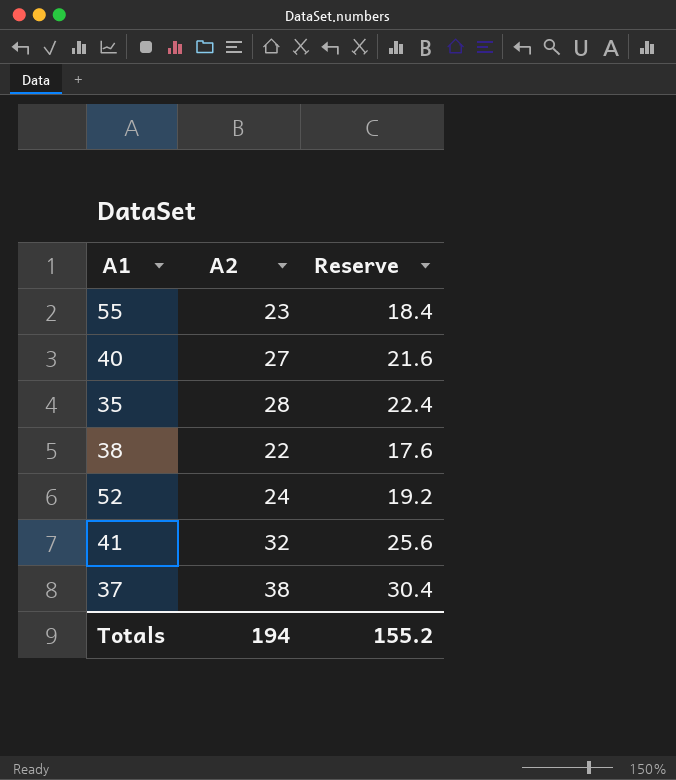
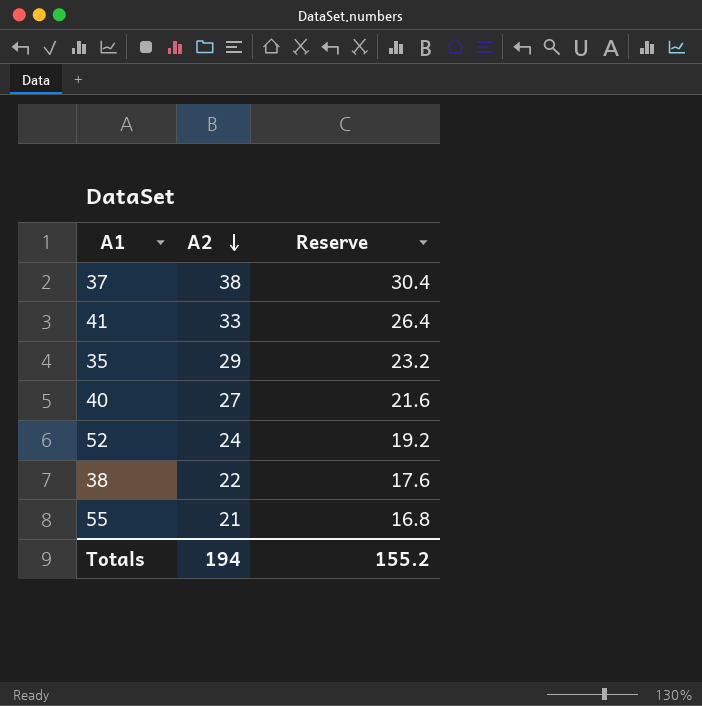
row order: none -> A2 descending
41 | A2: 32 -> 33
41 | Reserve: 25.6 -> 26.4
35 | A2: 28 -> 29
35 | Reserve: 22.4 -> 23.2
55 | A2: 23 -> 21
55 | Reserve: 18.4 -> 16.8

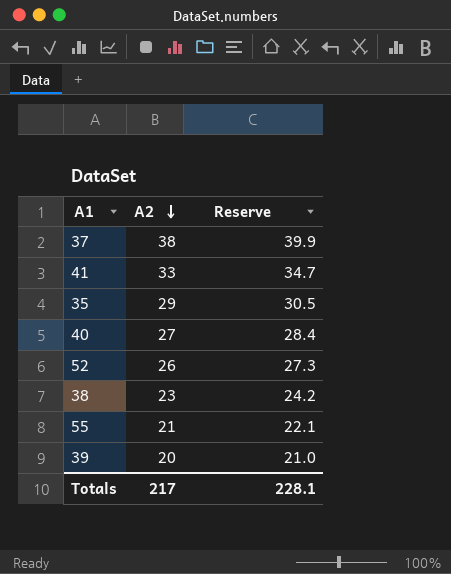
column Reserve | formula: [A2] * 0.8 -> [A2] * 1.05
52 | A2: 24 -> 26
38 | A2: 22 -> 23
row 39: none -> 20 | 21.0
Totals | A2: 194 -> 217
Totals | Reserve: 155.2 -> 228.1

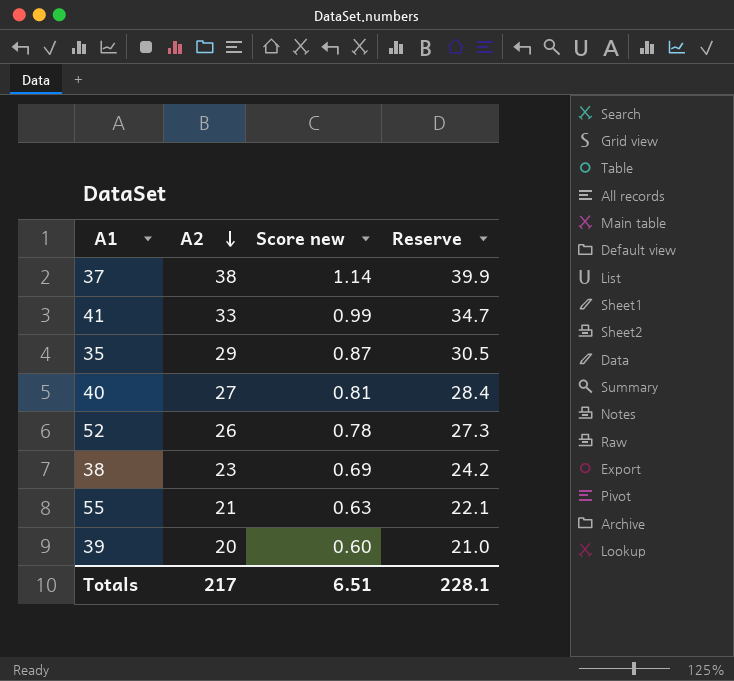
column Score new | formula: none -> [A2] * 0.03

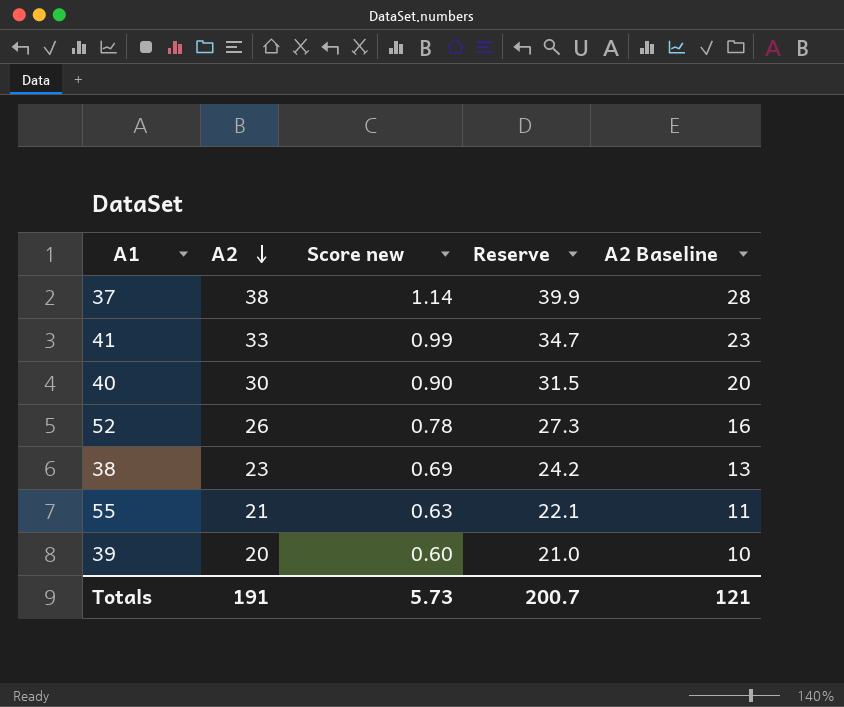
column A2 Baseline | formula: none -> [A2] - 10
row 35: 29 | 0.87 | 30.5 -> none
40 | A2: 27 -> 30
40 | Score new: 0.81 -> 0.90
40 | Reserve: 28.4 -> 31.5
Totals | A2: 217 -> 191
Totals | Score new: 6.51 -> 5.73
Totals | Reserve: 228.1 -> 200.7

